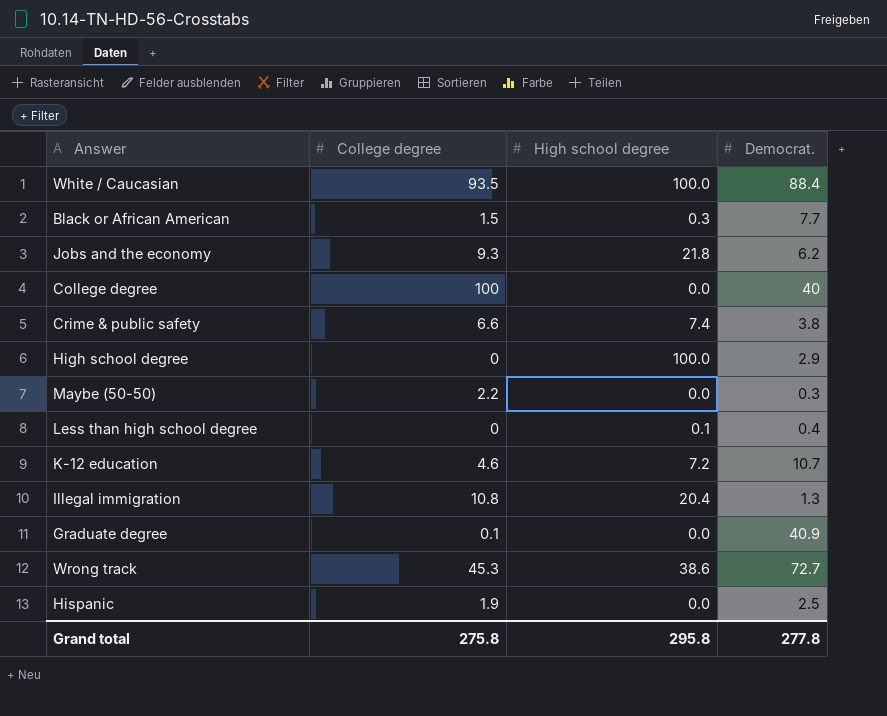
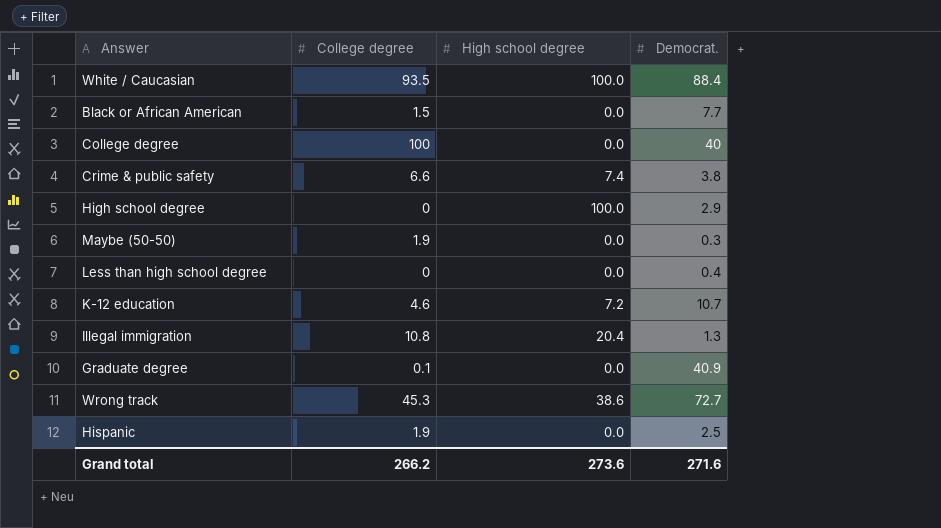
row Jobs and the economy: 9.3 | 21.8 | 6.2 -> none
Black or African American | High school degree: 0.3 -> 0.0
Maybe (50-50) | College degree: 2.2 -> 1.9
Less than high school degree | High school degree: 0.1 -> 0.0
Grand total | College degree: 275.8 -> 266.2
Grand total | High school degree: 295.8 -> 273.6
Grand total | Democrat.: 277.8 -> 271.6

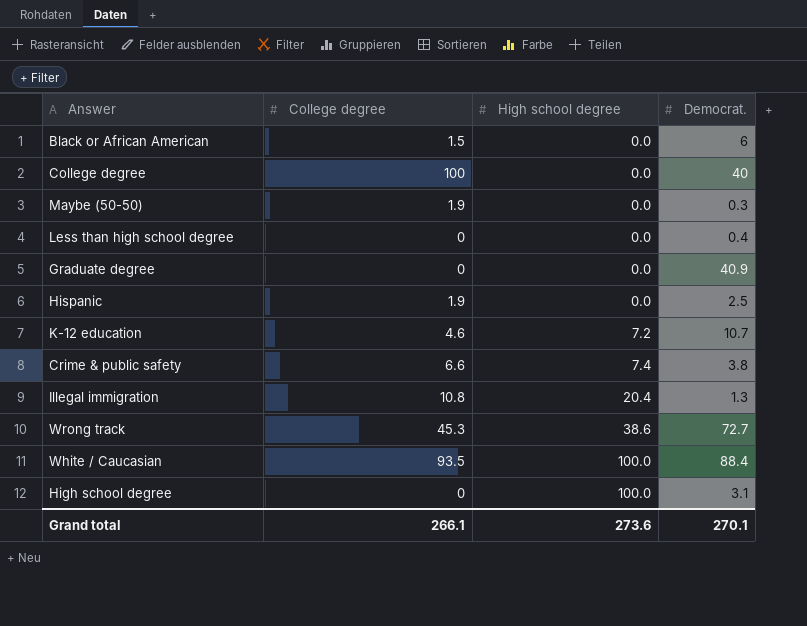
row order: none -> High school degree ascending
Black or African American | Democrat.: 7.7 -> 6
Graduate degree | College degree: 0.1 -> 0
High school degree | Democrat.: 2.9 -> 3.1
Grand total | College degree: 266.2 -> 266.1
Grand total | Democrat.: 271.6 -> 270.1

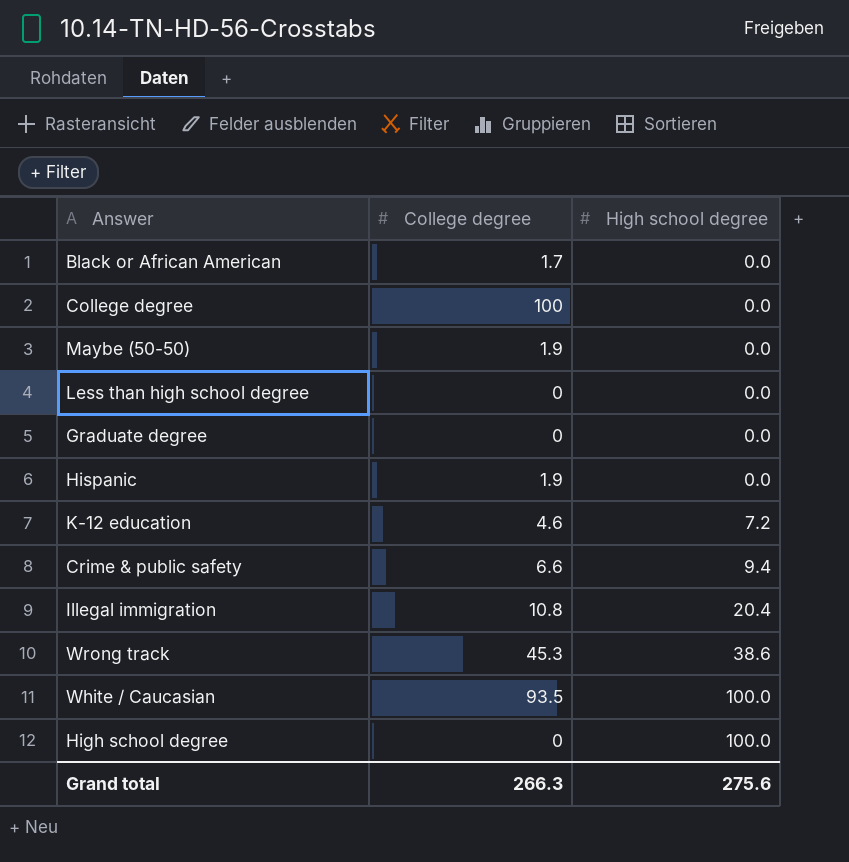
column Democrat. | position: 4 -> none
Black or African American | College degree: 1.5 -> 1.7
Crime & public safety | High school degree: 7.4 -> 9.4
Grand total | College degree: 266.1 -> 266.3
Grand total | High school degree: 273.6 -> 275.6

